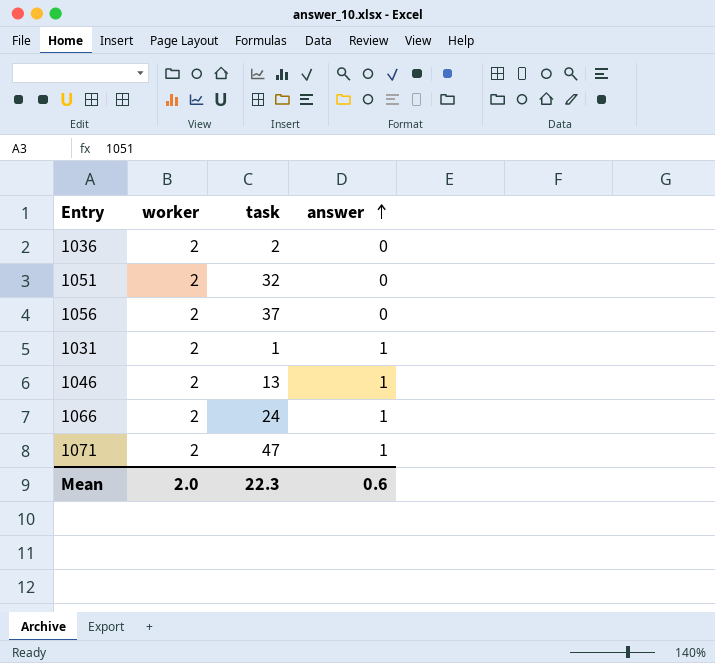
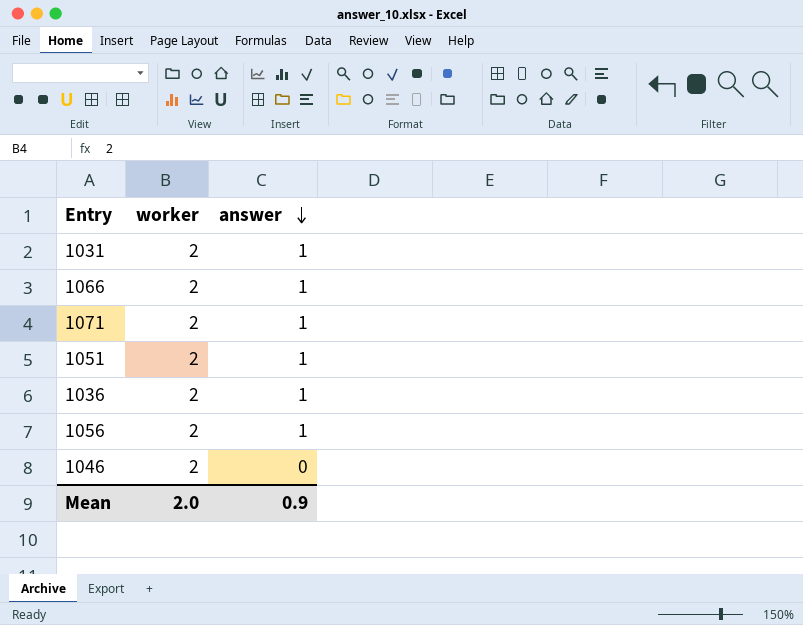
row order: answer ascending -> answer descending
column task | position: 3 -> none
1051 | answer: 0 -> 1
1036 | answer: 0 -> 1
1056 | answer: 0 -> 1
1046 | answer: 1 -> 0
Mean | answer: 0.6 -> 0.9

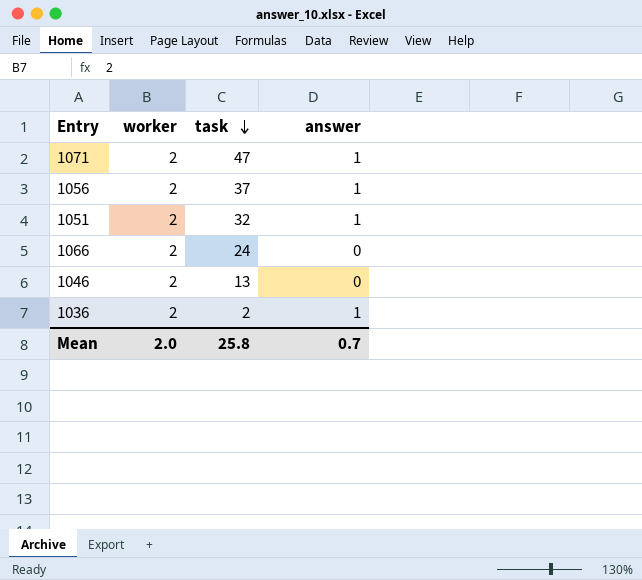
row order: answer descending -> task descending
column task | position: none -> 3
row 1031: 2 | 1 -> none
1066 | answer: 1 -> 0
Mean | answer: 0.9 -> 0.7

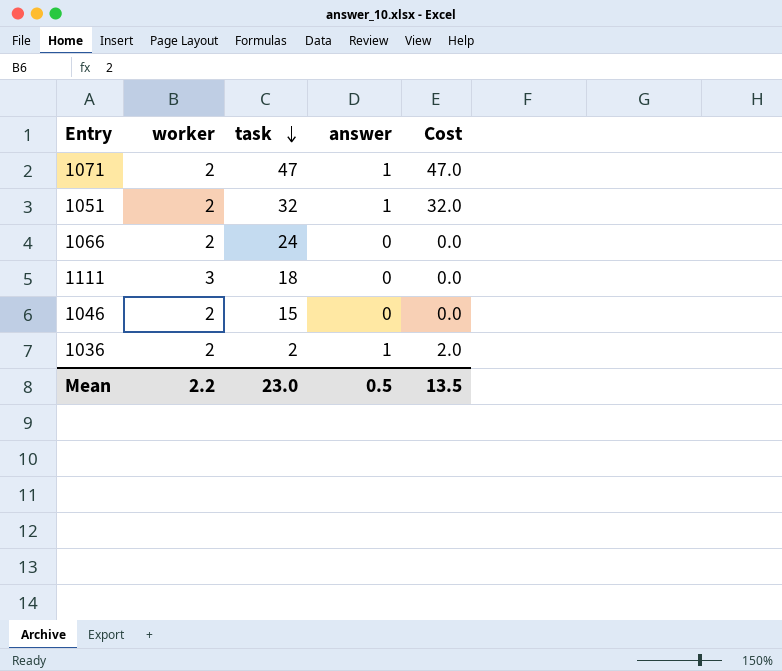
column Cost | formula: none -> [task] * [answer]
row 1056: 2 | 37 | 1 -> none
row 1111: none -> 3 | 18 | 0 | 0.0
1046 | task: 13 -> 15
Mean | worker: 2.0 -> 2.2
Mean | task: 25.8 -> 23.0
Mean | answer: 0.7 -> 0.5

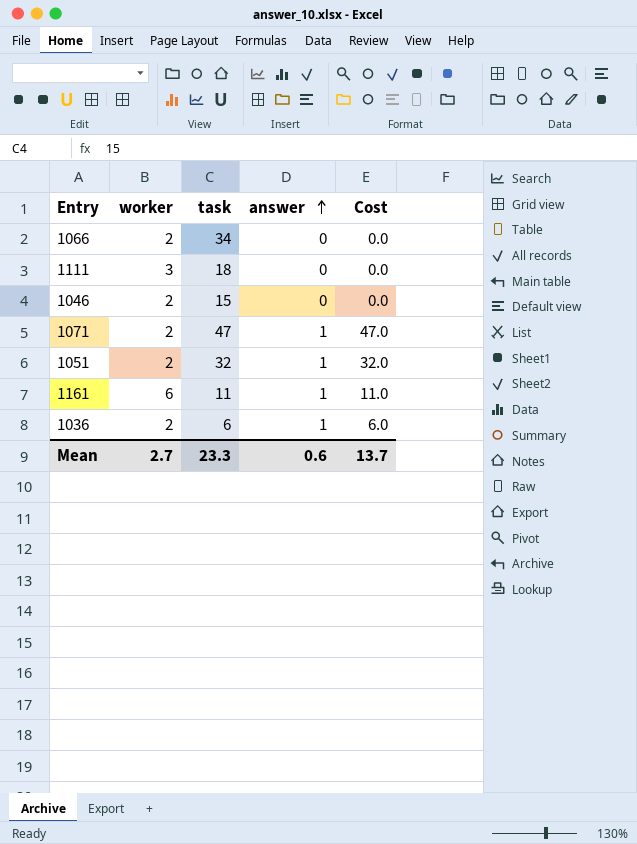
row order: task descending -> answer ascending
1066 | task: 24 -> 34
row 1161: none -> 6 | 11 | 1 | 11.0
1036 | task: 2 -> 6
1036 | Cost: 2.0 -> 6.0
Mean | worker: 2.2 -> 2.7
Mean | task: 23.0 -> 23.3
Mean | answer: 0.5 -> 0.6
Mean | Cost: 13.5 -> 13.7

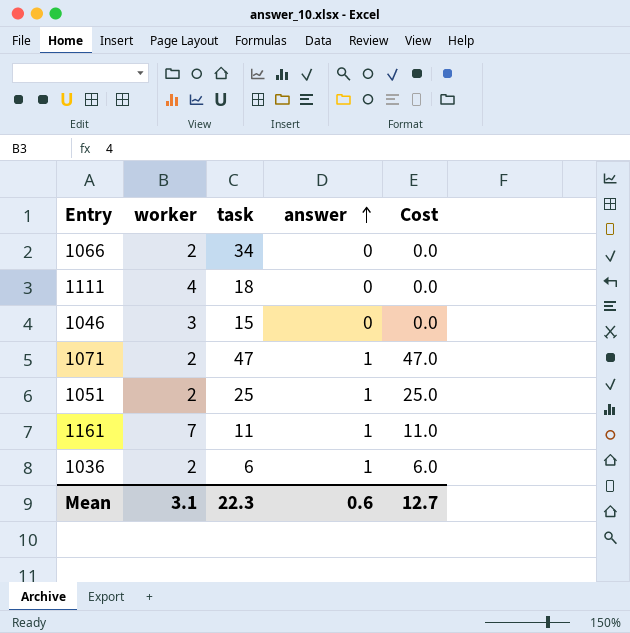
1111 | worker: 3 -> 4
1046 | worker: 2 -> 3
1051 | task: 32 -> 25
1051 | Cost: 32.0 -> 25.0
1161 | worker: 6 -> 7
Mean | worker: 2.7 -> 3.1
Mean | task: 23.3 -> 22.3
Mean | Cost: 13.7 -> 12.7

